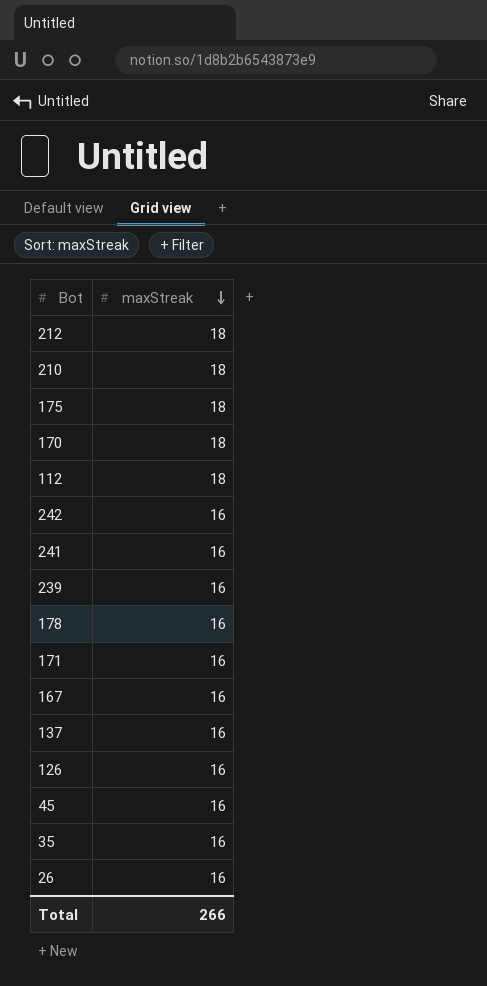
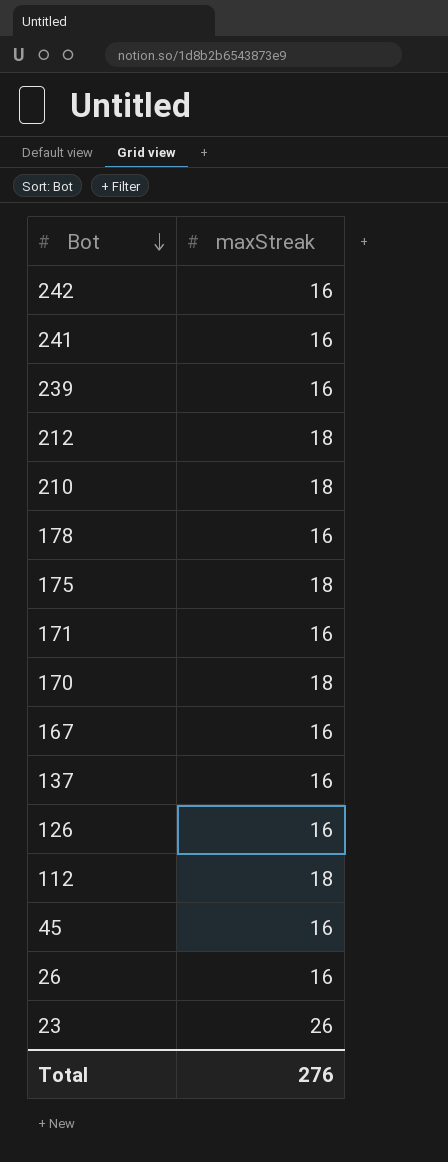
row order: maxStreak descending -> Bot descending
row 35: 16 -> none
row 23: none -> 26
Total | maxStreak: 266 -> 276

